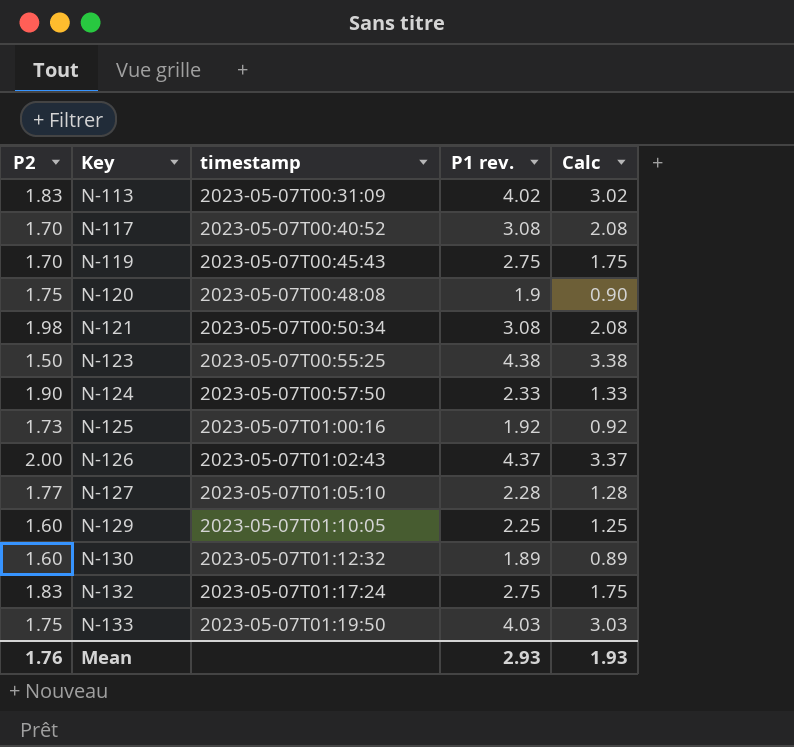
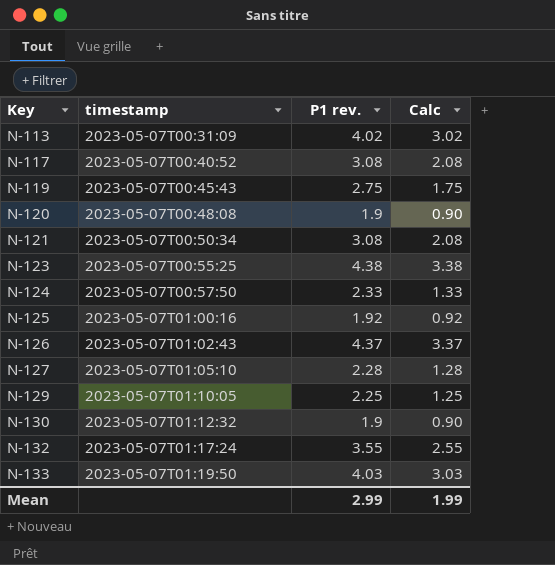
column P2 | position: 1 -> none
N-130 | P1 rev.: 1.89 -> 1.9
N-130 | Calc: 0.89 -> 0.90
N-132 | P1 rev.: 2.75 -> 3.55
N-132 | Calc: 1.75 -> 2.55
Mean | P1 rev.: 2.93 -> 2.99
Mean | Calc: 1.93 -> 1.99

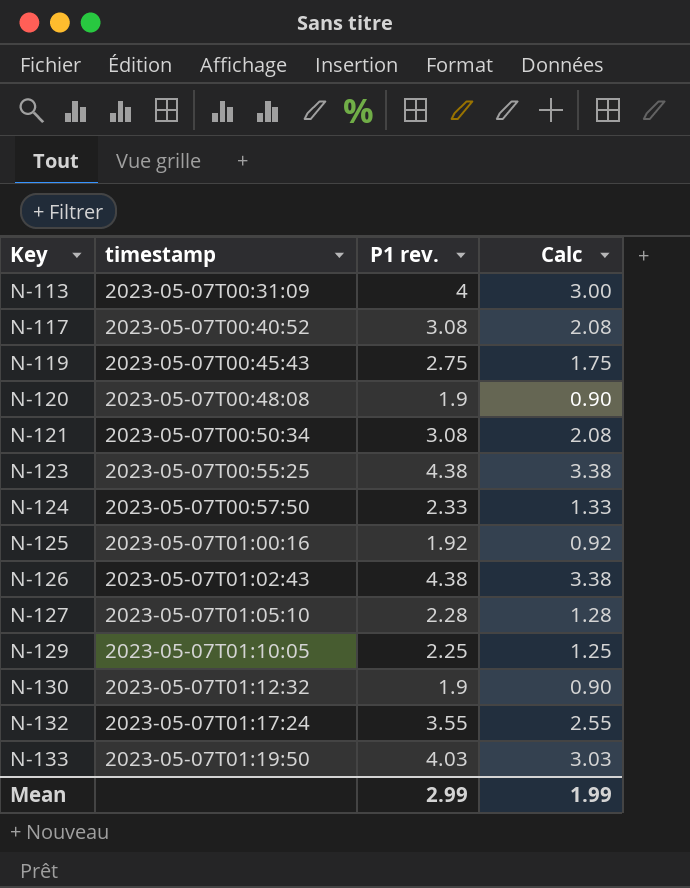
N-113 | P1 rev.: 4.02 -> 4
N-113 | Calc: 3.02 -> 3.00
N-126 | P1 rev.: 4.37 -> 4.38
N-126 | Calc: 3.37 -> 3.38

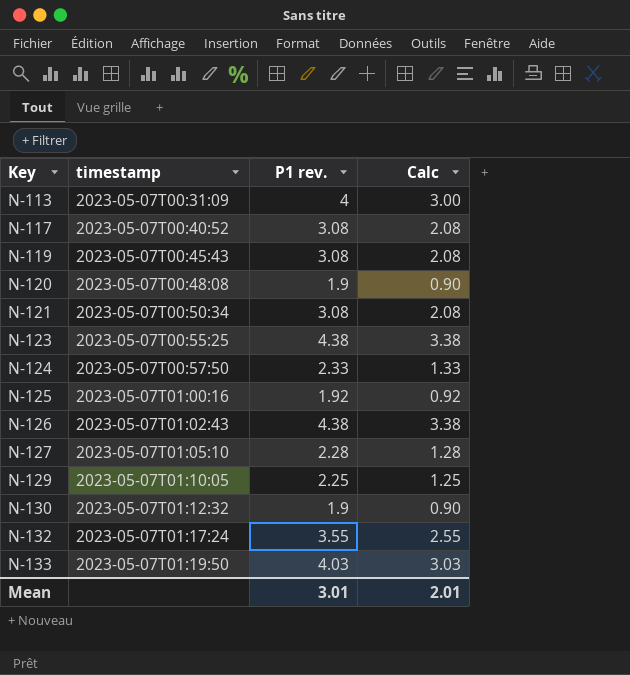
N-119 | P1 rev.: 2.75 -> 3.08
N-119 | Calc: 1.75 -> 2.08
Mean | P1 rev.: 2.99 -> 3.01
Mean | Calc: 1.99 -> 2.01

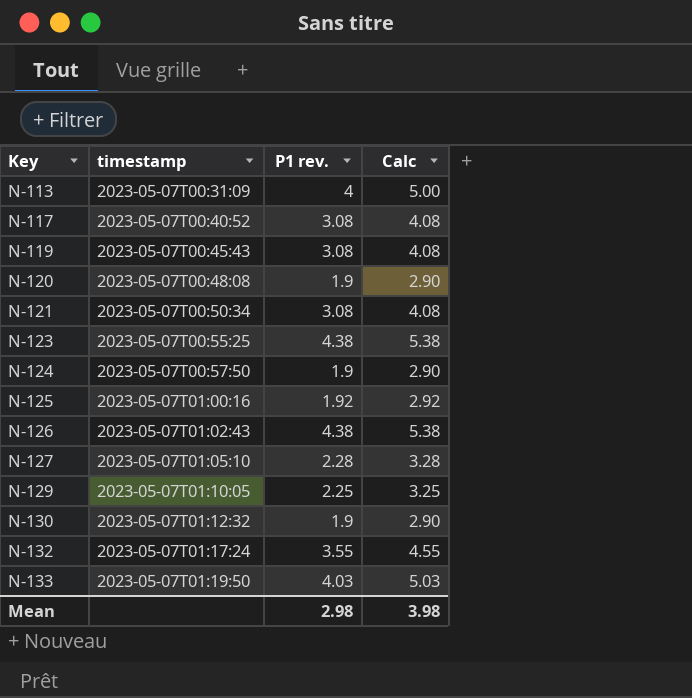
column Calc | formula: [P1 rev.] - 1 -> [P1 rev.] + 1
N-124 | P1 rev.: 2.33 -> 1.9
Mean | P1 rev.: 3.01 -> 2.98
Mean | Calc: 2.01 -> 3.98

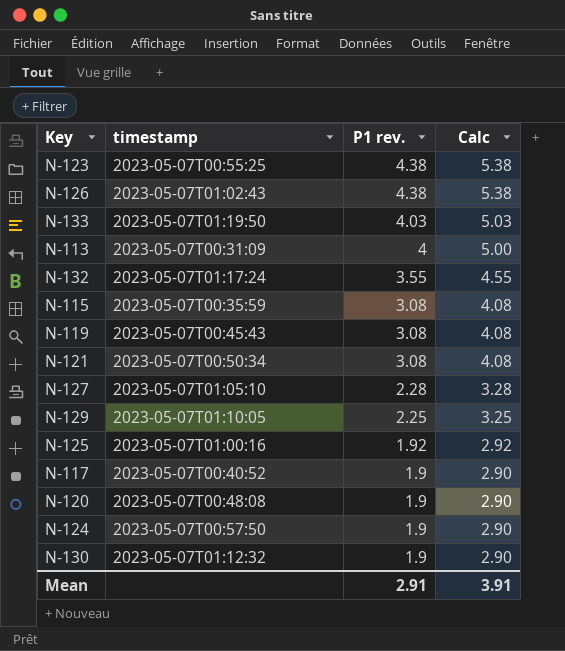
row order: Key ascending -> P1 rev. descending
row N-115: none -> 2023-05-07T00:35:59 | 3.08 | 4.08
N-117 | P1 rev.: 3.08 -> 1.9
N-117 | Calc: 4.08 -> 2.90
Mean | P1 rev.: 2.98 -> 2.91
Mean | Calc: 3.98 -> 3.91

